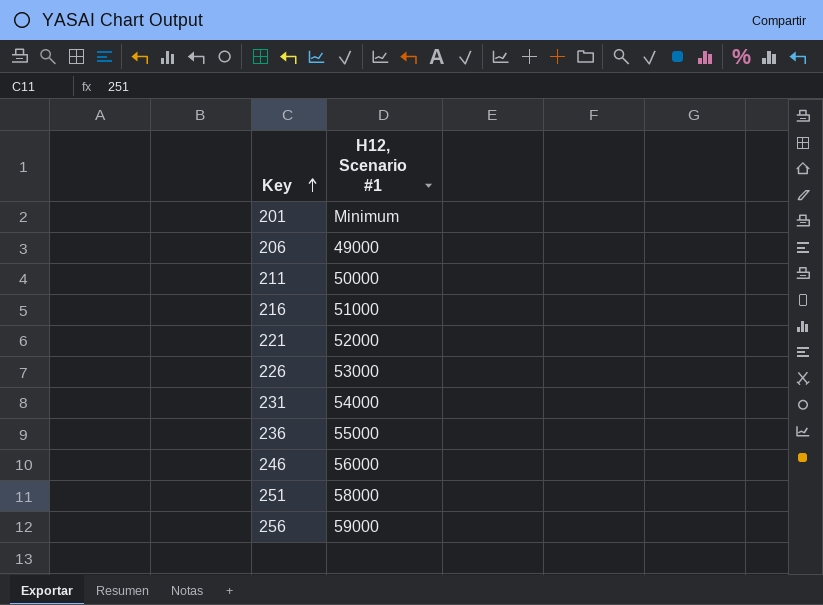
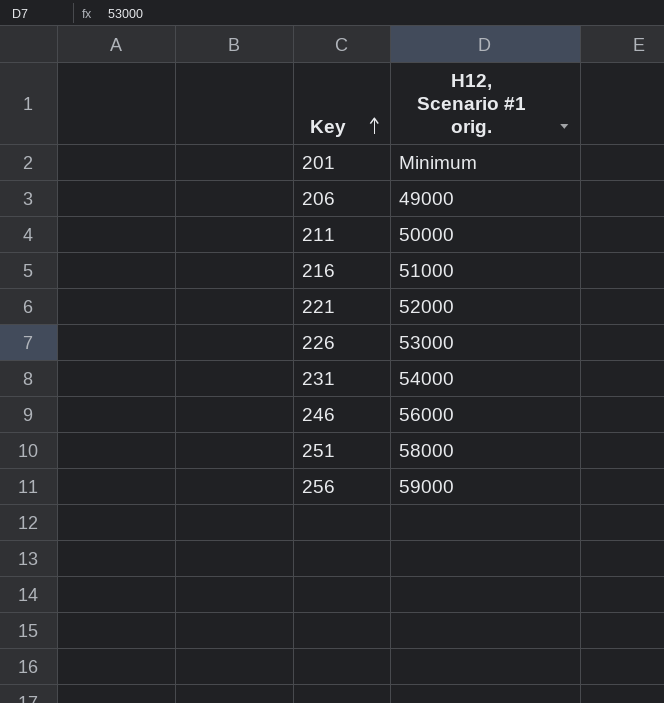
column name: H12, Scenario #1 -> H12, Scenario #1 orig.
row 236: 55000 -> none

